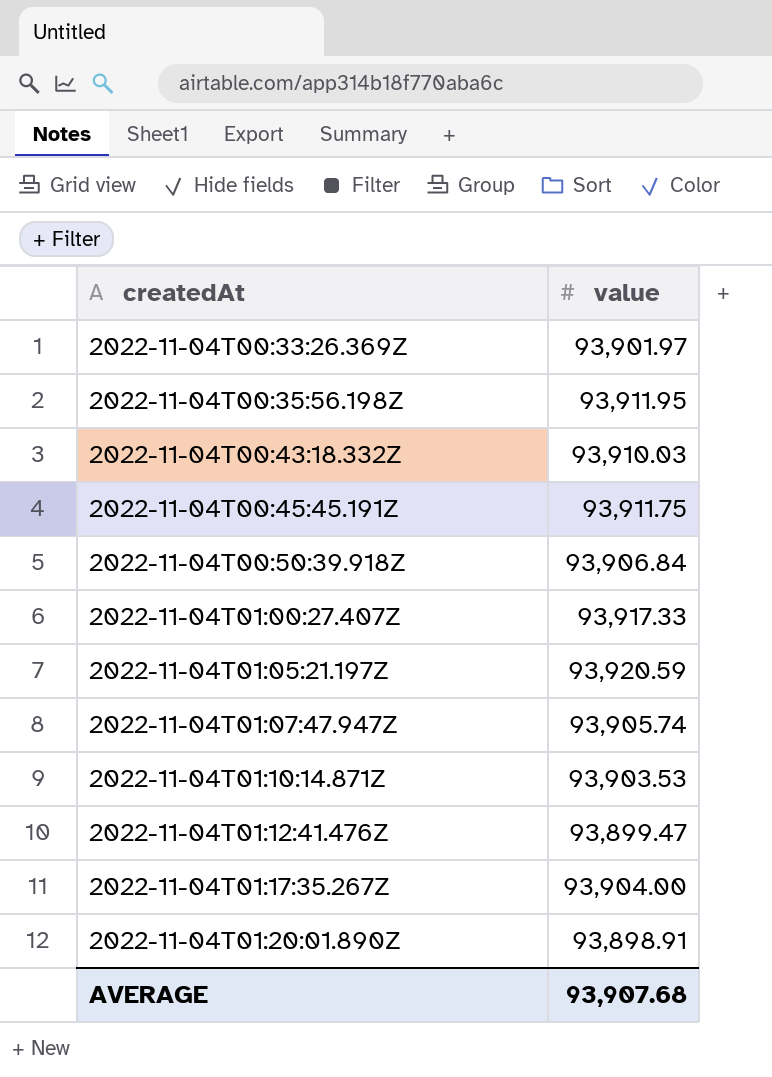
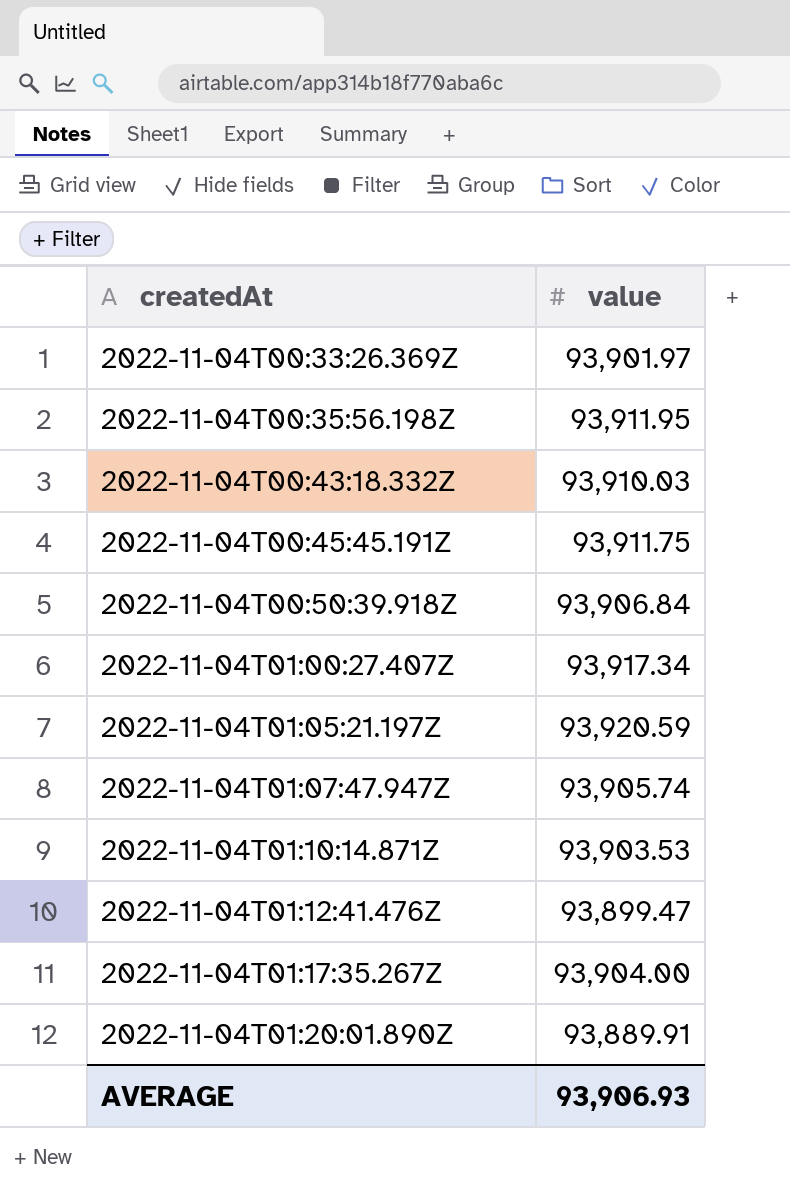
2022-11-04T01:00:27.407Z | value: 93,917.33 -> 93,917.34
2022-11-04T01:20:01.890Z | value: 93,898.91 -> 93,889.91
AVERAGE | value: 93,907.68 -> 93,906.93

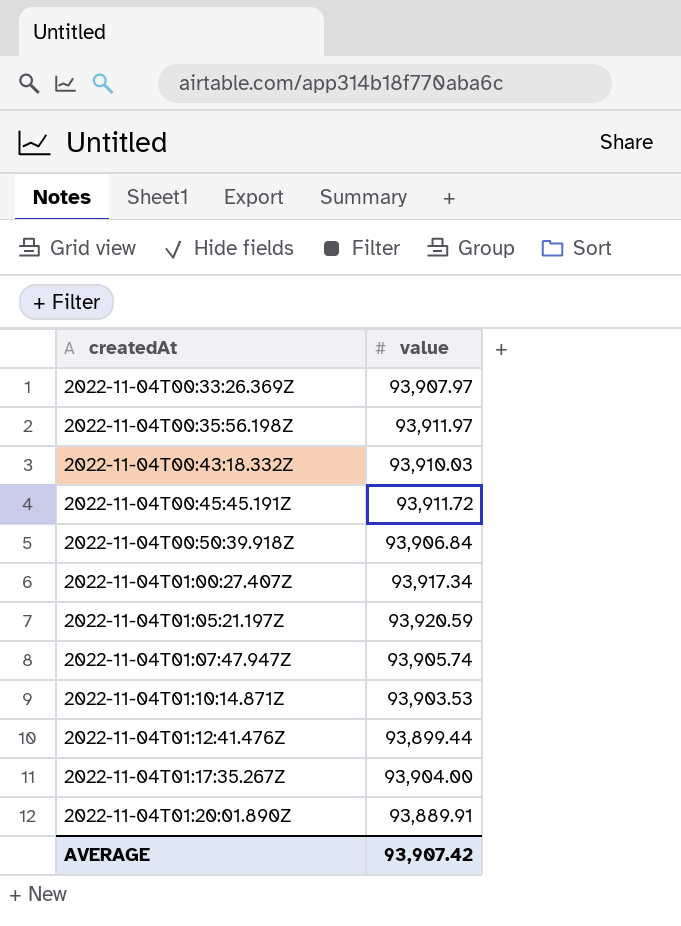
2022-11-04T00:33:26.369Z | value: 93,901.97 -> 93,907.97
2022-11-04T00:35:56.198Z | value: 93,911.95 -> 93,911.97
2022-11-04T00:45:45.191Z | value: 93,911.75 -> 93,911.72
2022-11-04T01:12:41.476Z | value: 93,899.47 -> 93,899.44
AVERAGE | value: 93,906.93 -> 93,907.42

